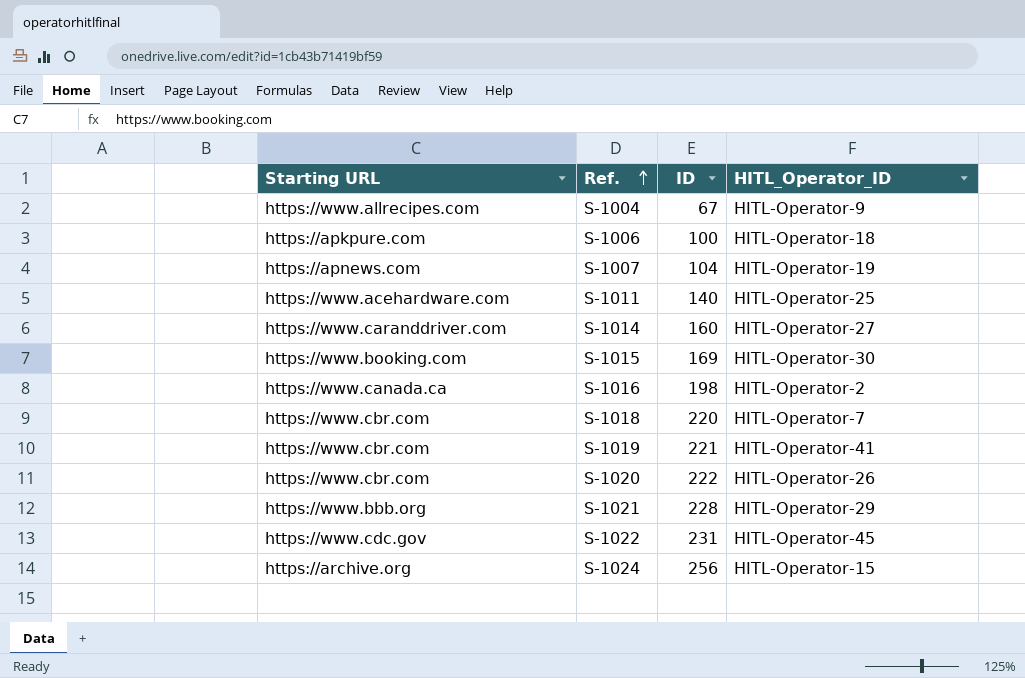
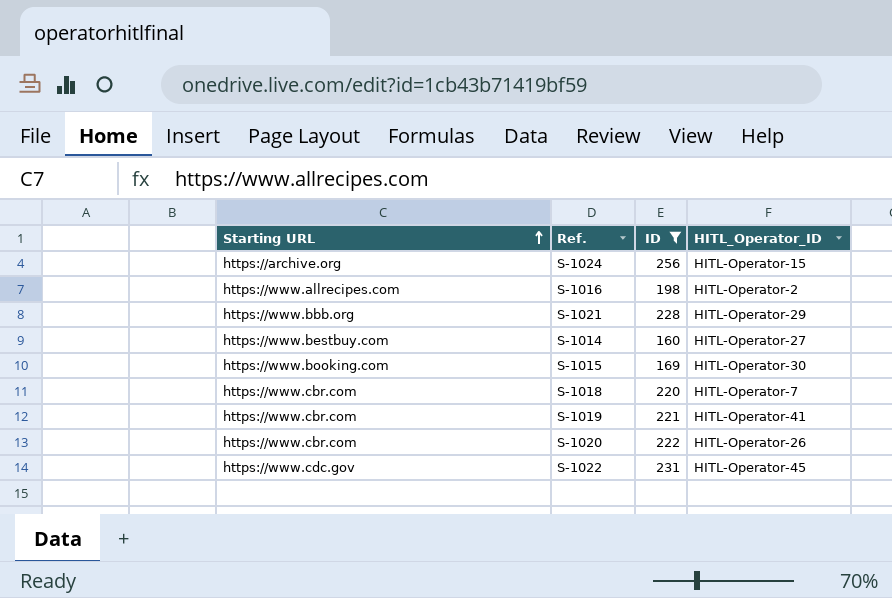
filter: none -> ID >= 160
row order: Ref. ascending -> Starting URL ascending
S-1016 | Starting URL: https://www.canada.ca -> https://www.allrecipes.com
S-1014 | Starting URL: https://www.caranddriver.com -> https://www.bestbuy.com

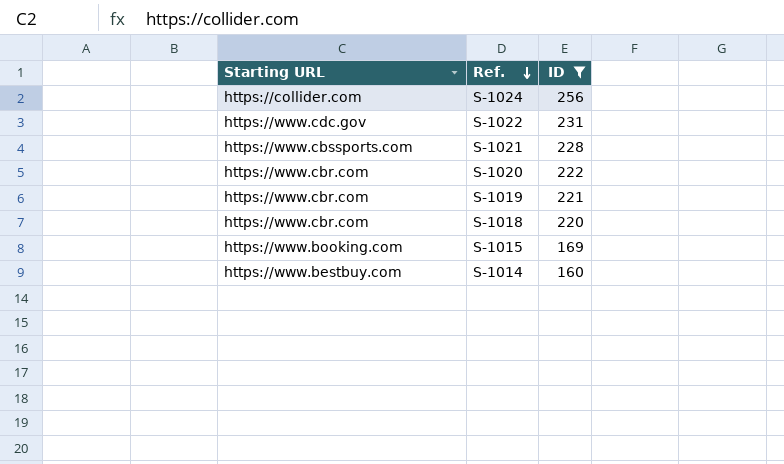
row order: Starting URL ascending -> Ref. descending
column HITL_Operator_ID | position: 4 -> none
row S-1016: https://www.allrecipes.com | 198 | HITL-Operator-2 -> none
S-1024 | Starting URL: https://archive.org -> https://collider.com
S-1021 | Starting URL: https://www.bbb.org -> https://www.cbssports.com

